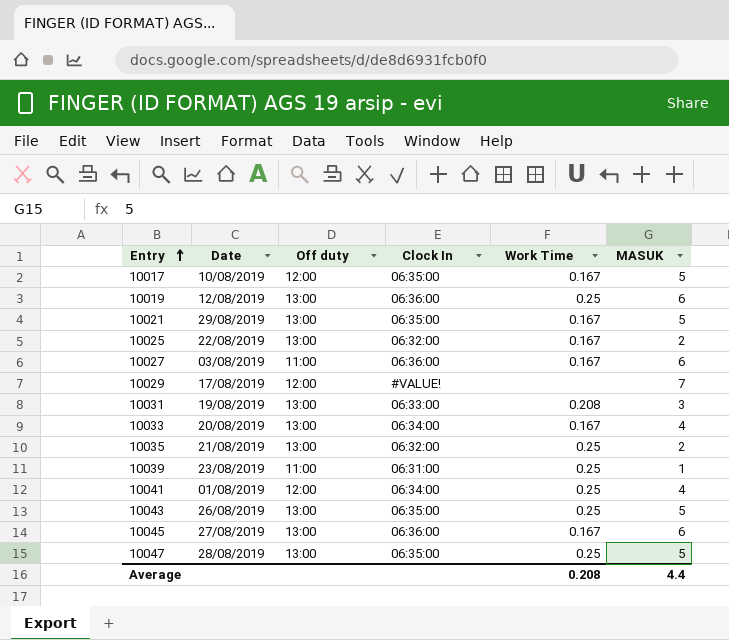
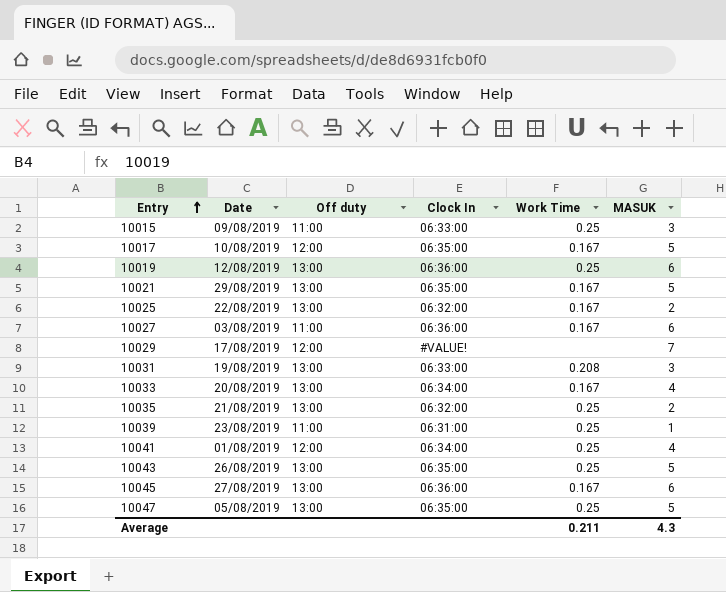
row 10015: none -> 09/08/2019 | 11:00 | 06:33:00 | 0.25 | 3
10047 | Date: 28/08/2019 -> 05/08/2019
Average | Work Time: 0.208 -> 0.211
Average | MASUK: 4.4 -> 4.3

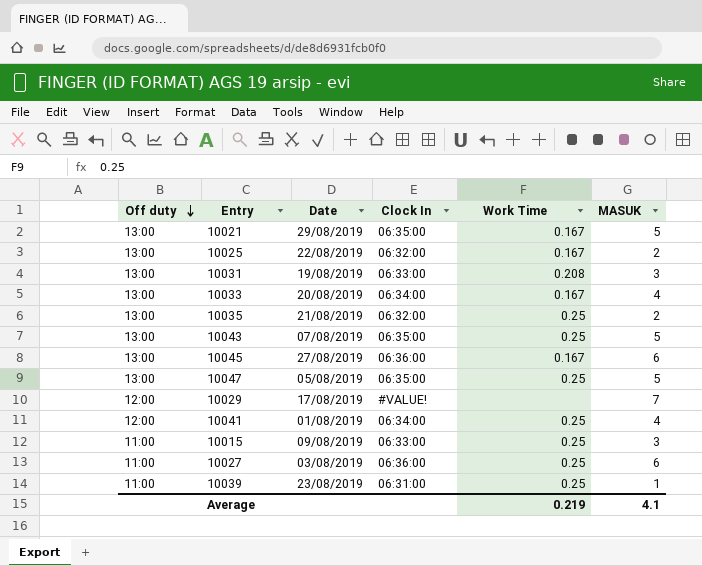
row order: Entry ascending -> Off duty descending
column Off duty | position: 3 -> 1
row 10017: 10/08/2019 | 12:00 | 06:35:00 | 0.167 | 5 -> none
row 10019: 12/08/2019 | 13:00 | 06:36:00 | 0.25 | 6 -> none
10043 | Date: 26/08/2019 -> 07/08/2019
10027 | Work Time: 0.167 -> 0.25
Average | Work Time: 0.211 -> 0.219
Average | MASUK: 4.3 -> 4.1

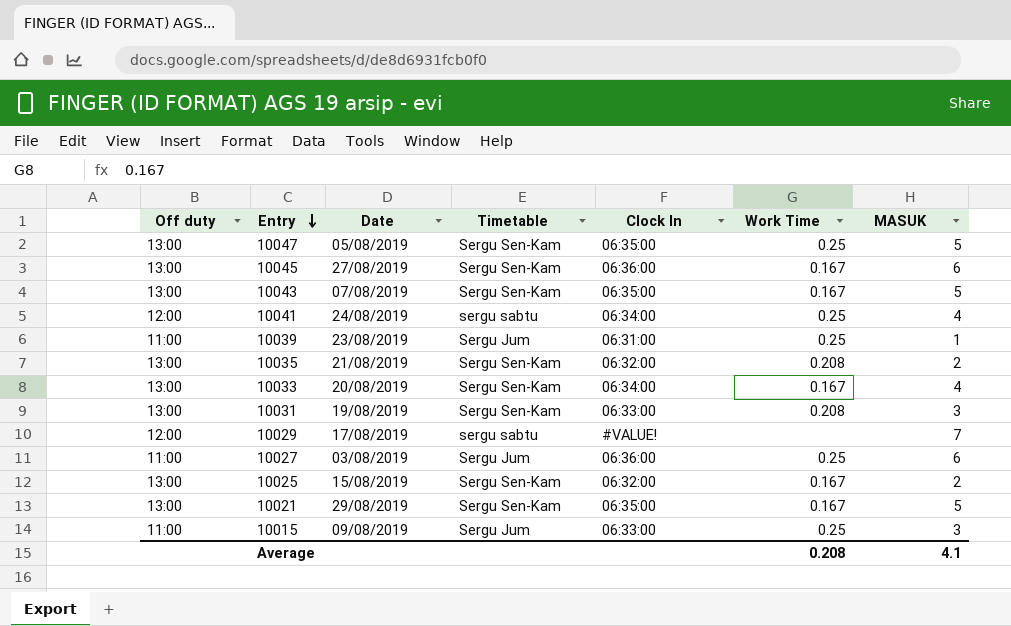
row order: Off duty descending -> Entry descending
column Timetable | position: none -> 4
10043 | Work Time: 0.25 -> 0.167
10041 | Date: 01/08/2019 -> 24/08/2019
10035 | Work Time: 0.25 -> 0.208
10025 | Date: 22/08/2019 -> 15/08/2019
Average | Work Time: 0.219 -> 0.208

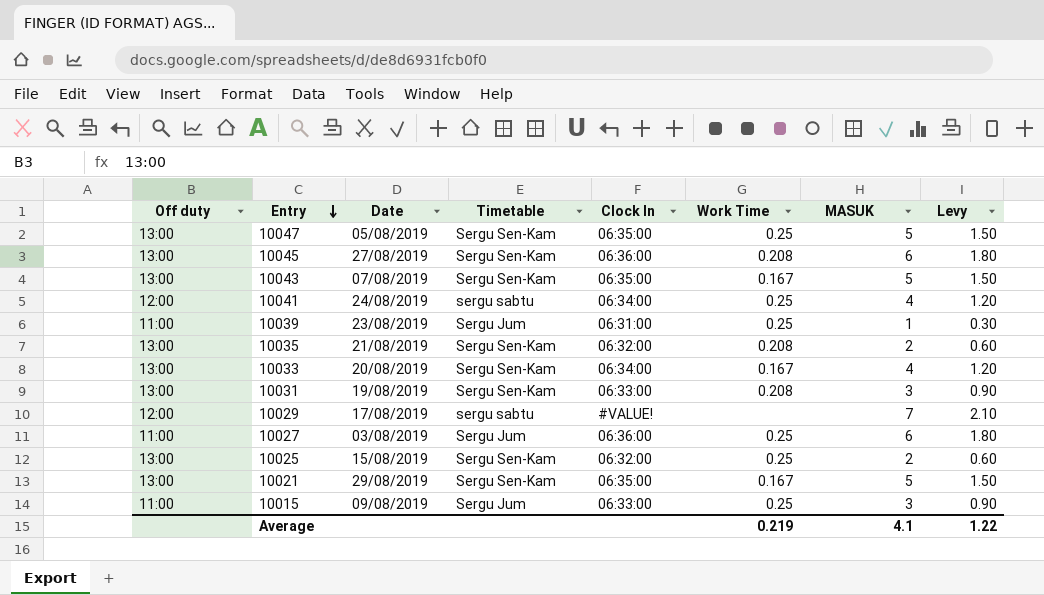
column Levy | formula: none -> [MASUK] * 0.3
10045 | Work Time: 0.167 -> 0.208
10025 | Work Time: 0.167 -> 0.25
Average | Work Time: 0.208 -> 0.219

